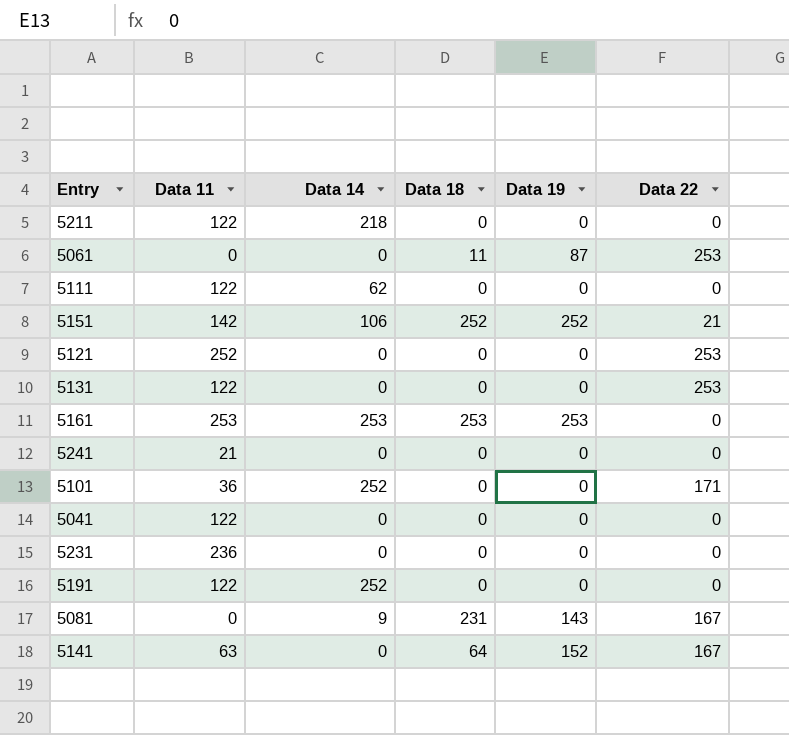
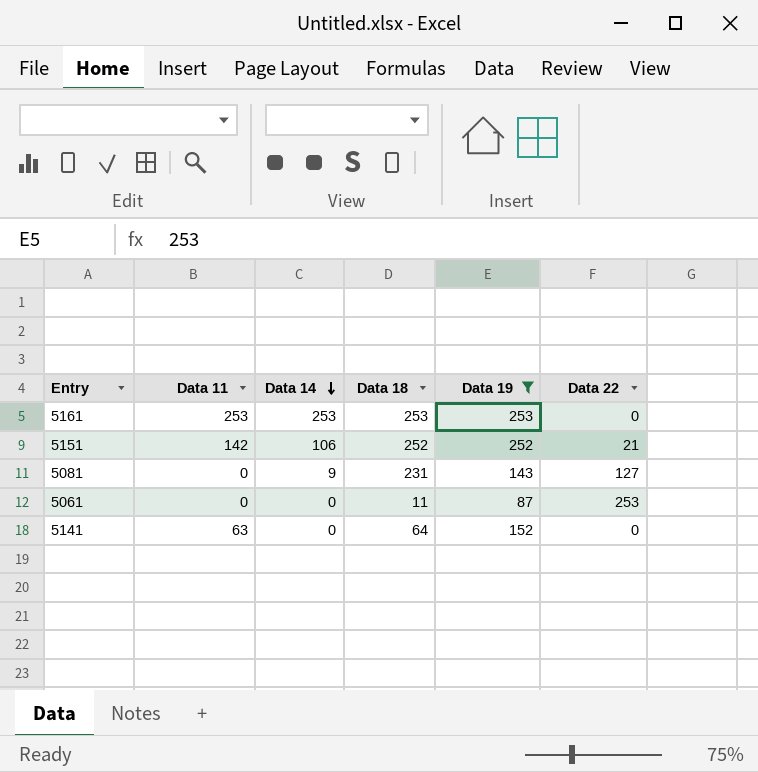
filter: none -> Data 19 != 0
row order: none -> Data 14 descending
5081 | Data 22: 167 -> 127
5141 | Data 22: 167 -> 0

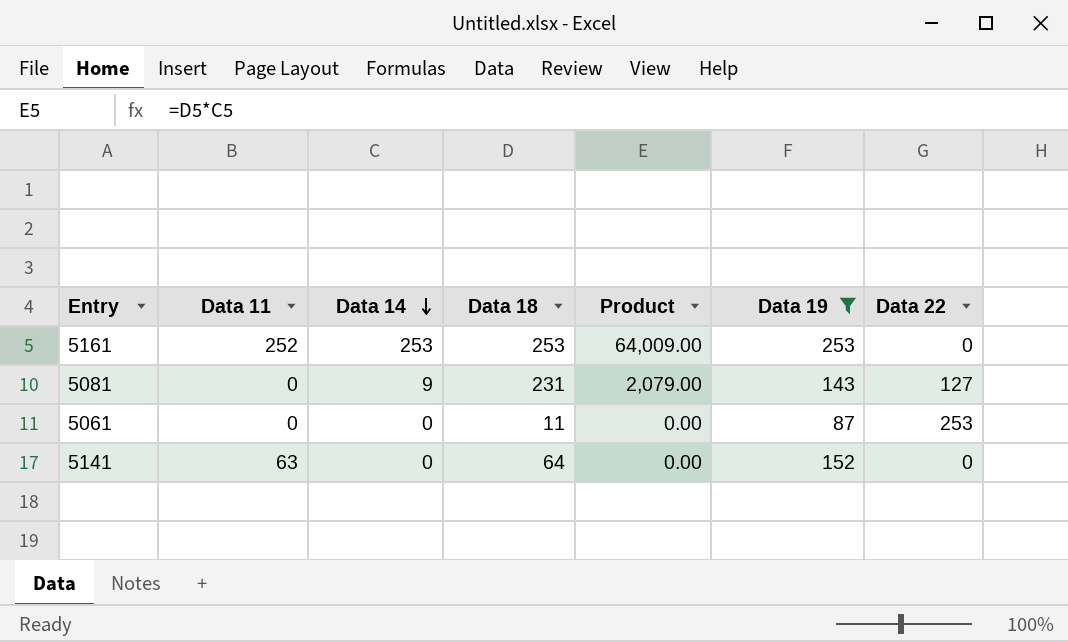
column Product | formula: none -> [Data 14] * [Data 18]
row 5151: 142 | 106 | 252 | 252 | 21 -> none
5161 | Data 11: 253 -> 252

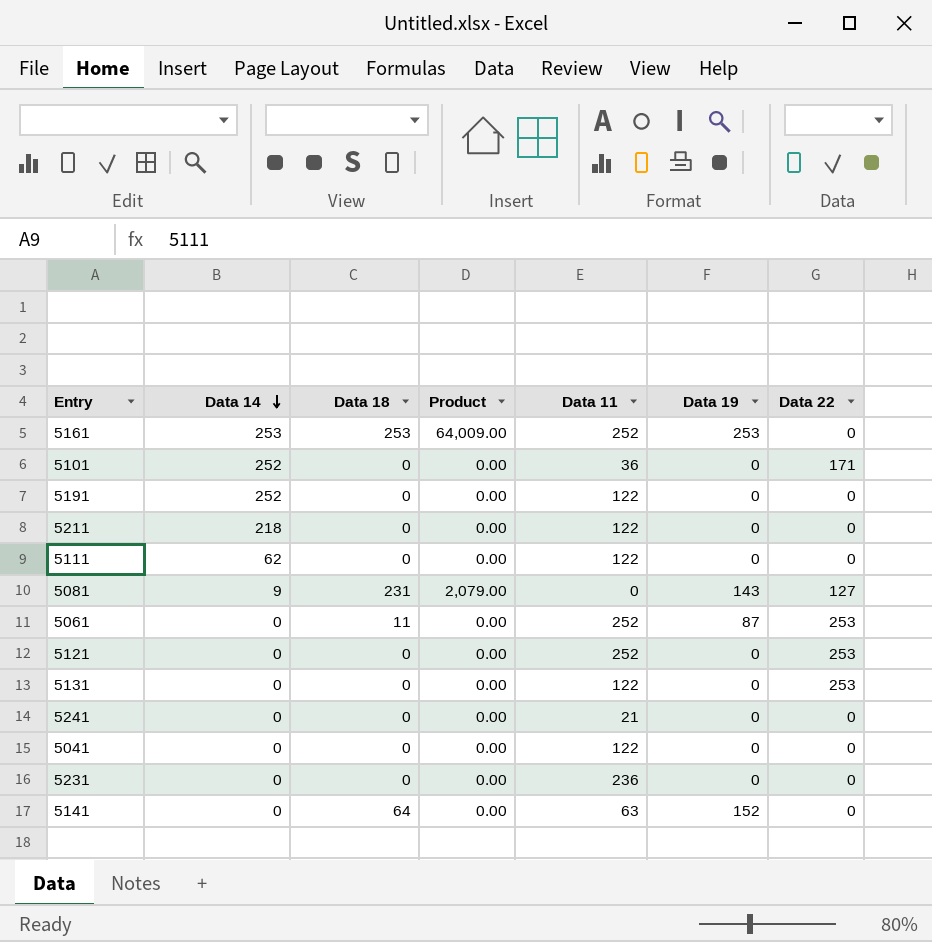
filter: Data 19 != 0 -> none
column Data 11 | position: 2 -> 5
5061 | Data 11: 0 -> 252

